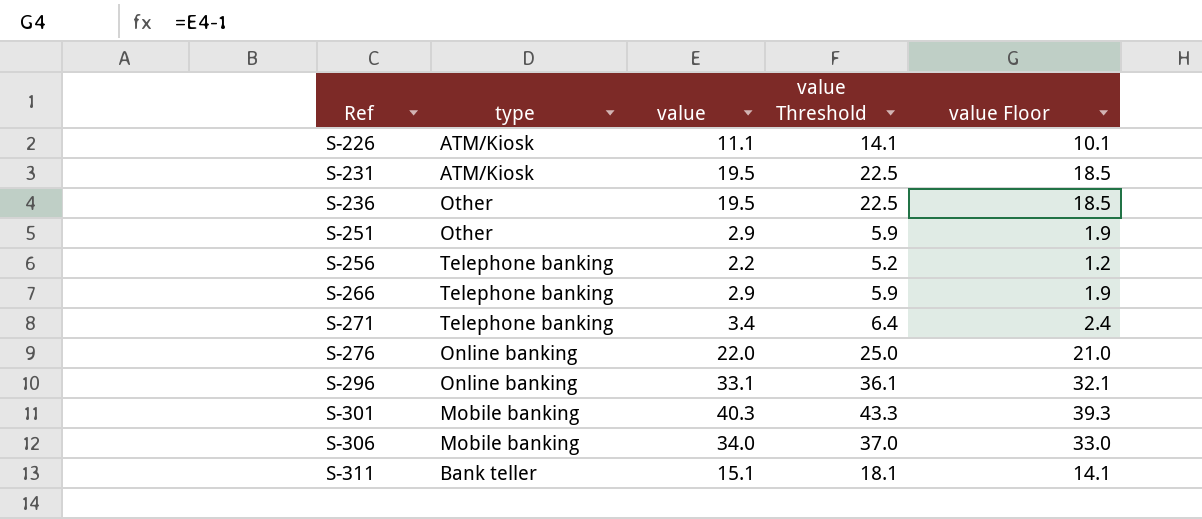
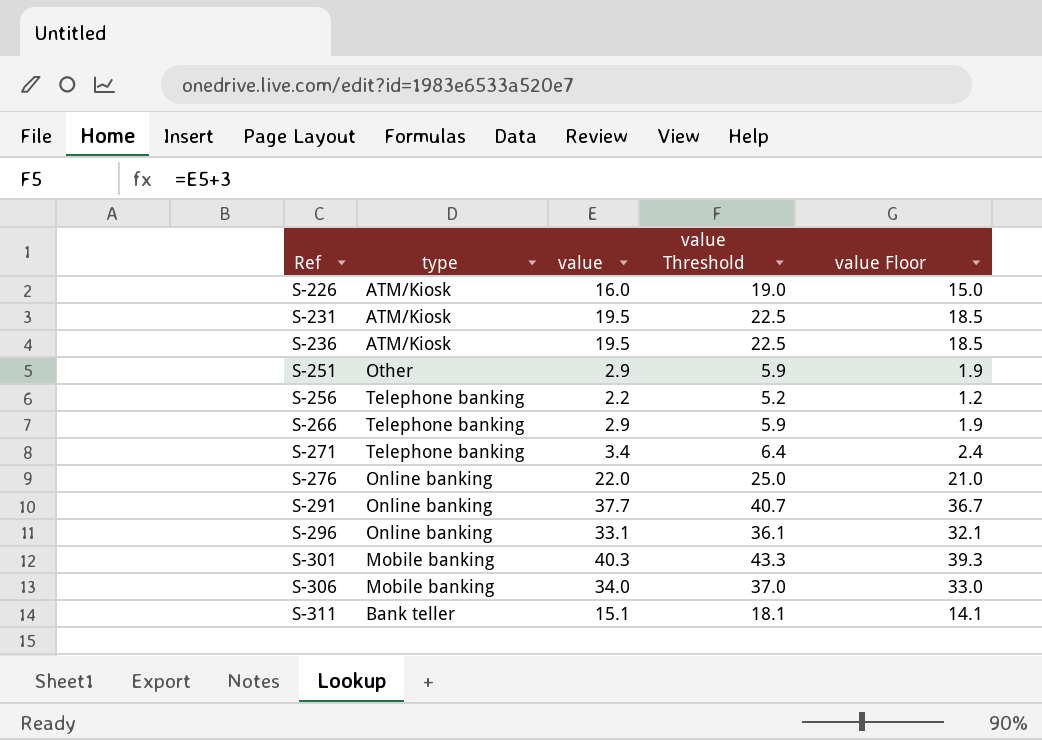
S-226 | value: 11.1 -> 16.0
S-226 | value Threshold: 14.1 -> 19.0
S-226 | value Floor: 10.1 -> 15.0
S-236 | type: Other -> ATM/Kiosk
row S-291: none -> Online banking | 37.7 | 40.7 | 36.7

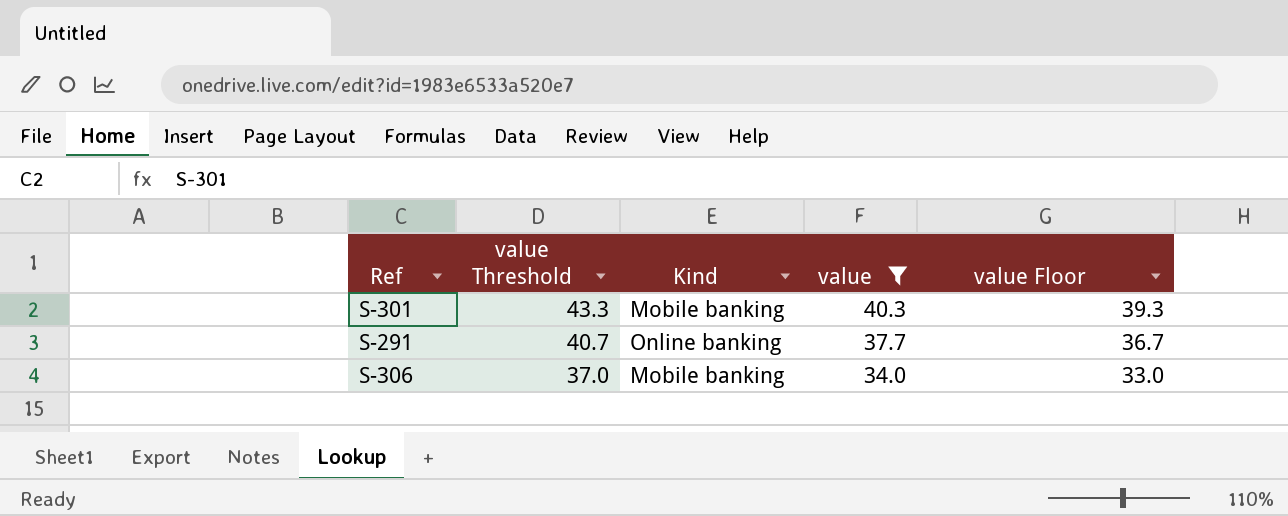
filter: none -> value >= 34.0
row order: Ref ascending -> value Threshold descending
column value Threshold | position: 4 -> 2
column name: type -> Kind

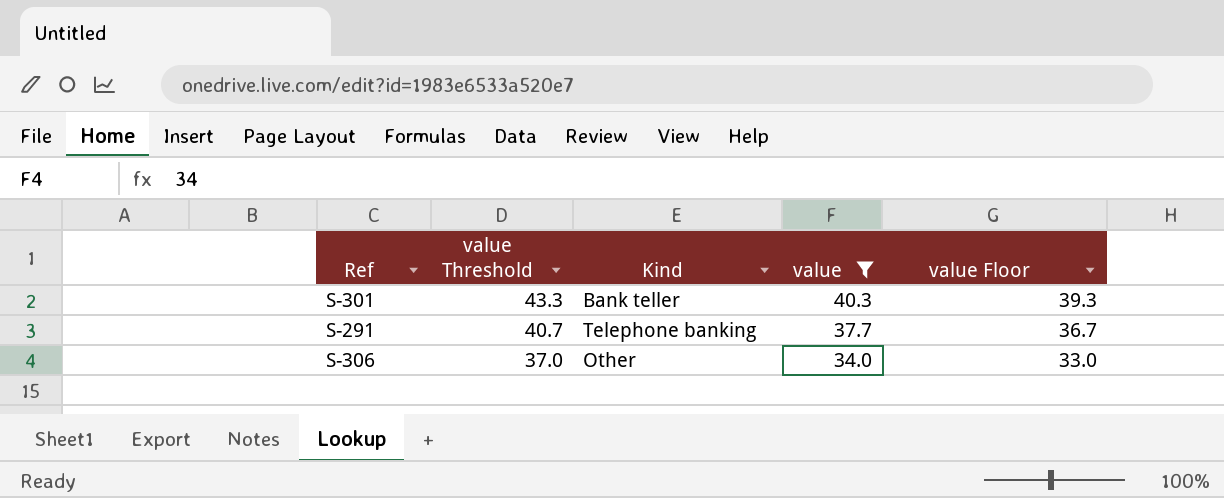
S-301 | Kind: Mobile banking -> Bank teller
S-291 | Kind: Online banking -> Telephone banking
S-306 | Kind: Mobile banking -> Other

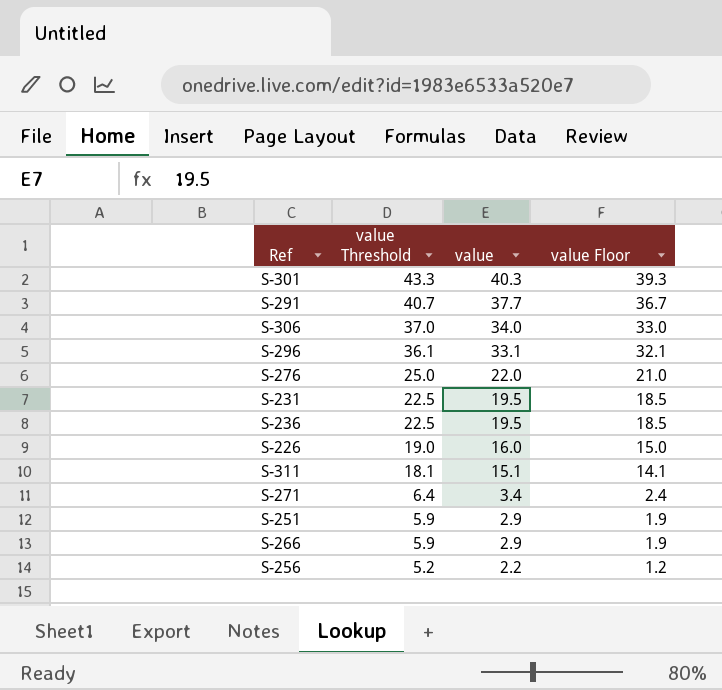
filter: value >= 34.0 -> none
column Kind | position: 3 -> none

